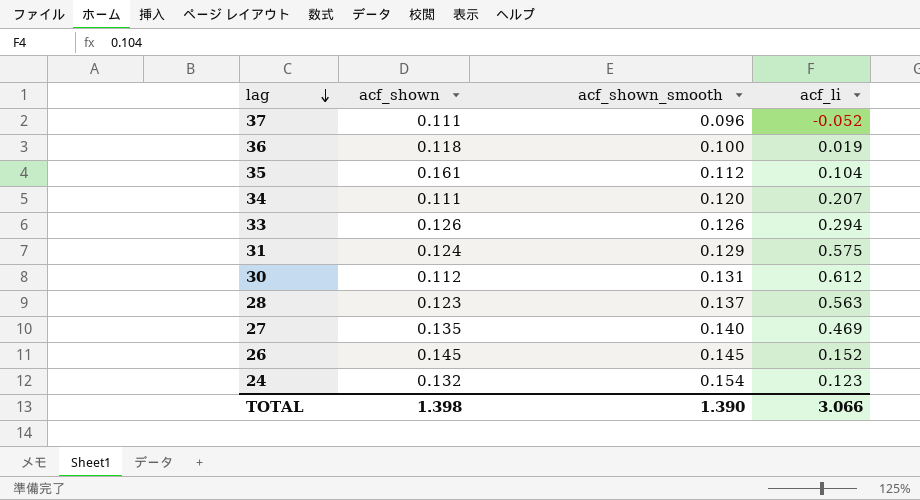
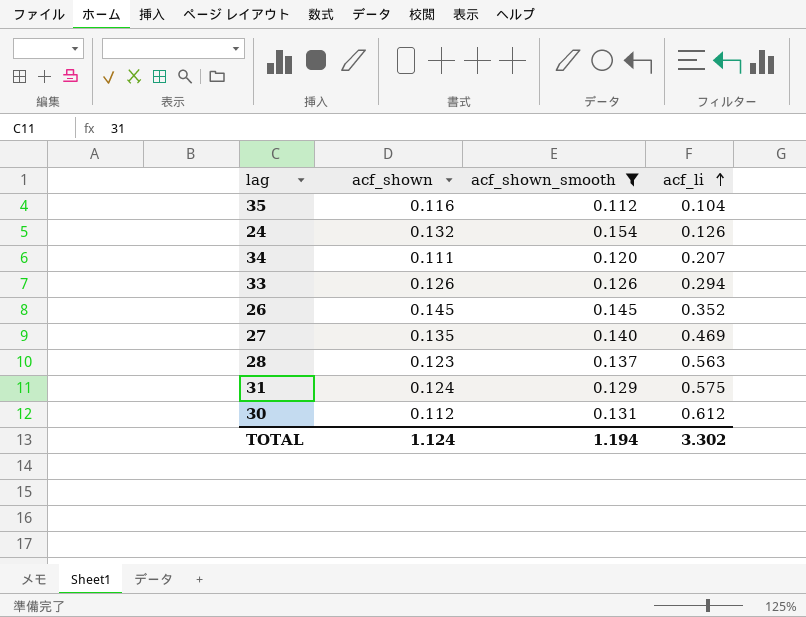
filter: none -> acf_shown_smooth >= 0.112
row order: lag descending -> acf_li ascending
35 | acf_shown: 0.161 -> 0.116
24 | acf_li: 0.123 -> 0.126
26 | acf_li: 0.152 -> 0.352
TOTAL | acf_shown: 1.398 -> 1.124
TOTAL | acf_shown_smooth: 1.390 -> 1.194
TOTAL | acf_li: 3.066 -> 3.302

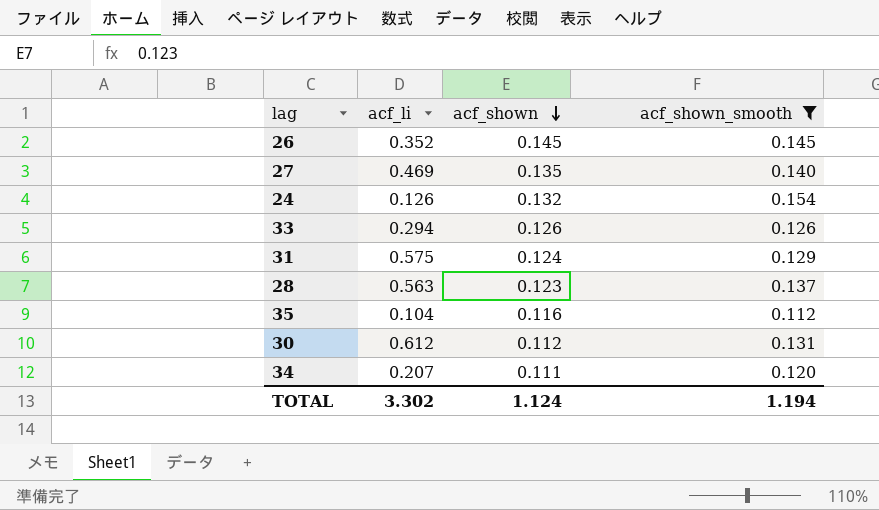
row order: acf_li ascending -> acf_shown descending
column acf_li | position: 4 -> 2

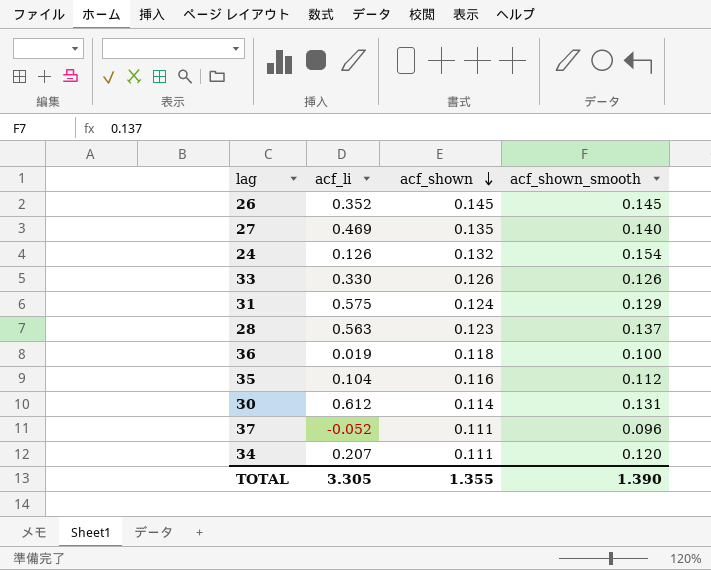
filter: acf_shown_smooth >= 0.112 -> none
33 | acf_li: 0.294 -> 0.330
30 | acf_shown: 0.112 -> 0.114
TOTAL | acf_li: 3.302 -> 3.305
TOTAL | acf_shown: 1.124 -> 1.355
TOTAL | acf_shown_smooth: 1.194 -> 1.390

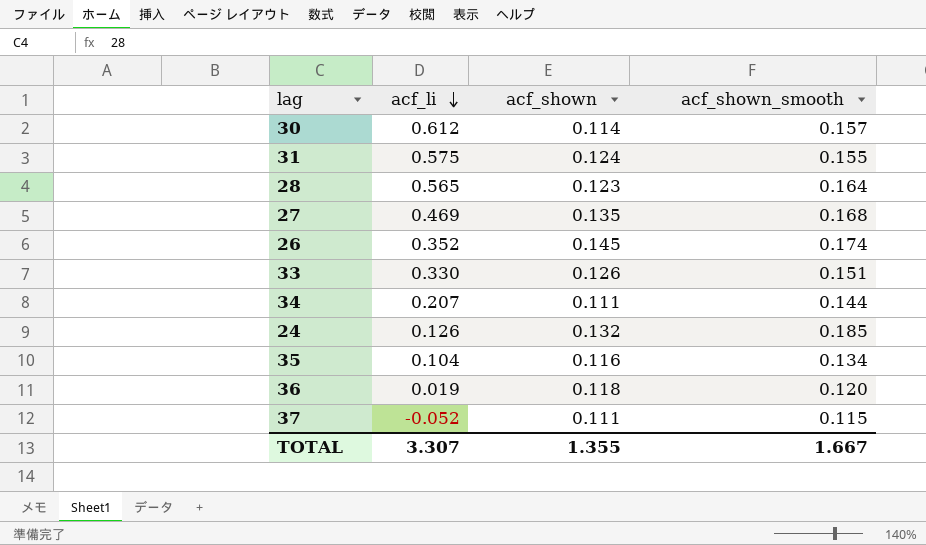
row order: acf_shown descending -> acf_li descending
30 | acf_shown_smooth: 0.131 -> 0.157
31 | acf_shown_smooth: 0.129 -> 0.155
28 | acf_li: 0.563 -> 0.565
28 | acf_shown_smooth: 0.137 -> 0.164
27 | acf_shown_smooth: 0.140 -> 0.168
26 | acf_shown_smooth: 0.145 -> 0.174
33 | acf_shown_smooth: 0.126 -> 0.151
34 | acf_shown_smooth: 0.120 -> 0.144
24 | acf_shown_smooth: 0.154 -> 0.185
35 | acf_shown_smooth: 0.112 -> 0.134
36 | acf_shown_smooth: 0.100 -> 0.120
37 | acf_shown_smooth: 0.096 -> 0.115
TOTAL | acf_li: 3.305 -> 3.307
TOTAL | acf_shown_smooth: 1.390 -> 1.667

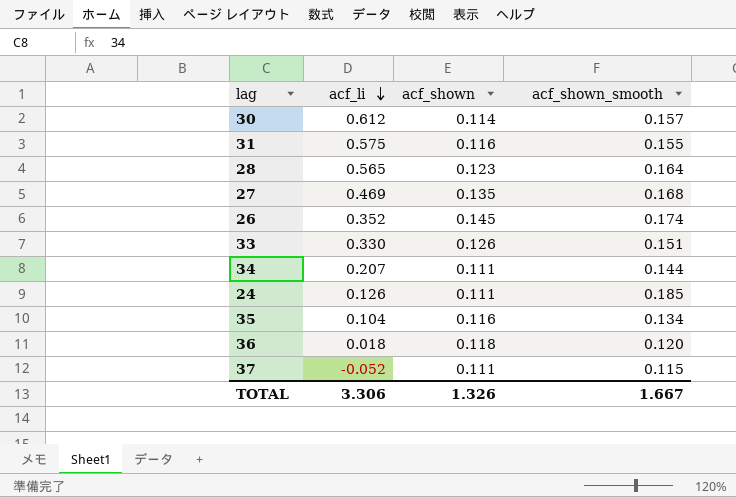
31 | acf_shown: 0.124 -> 0.116
24 | acf_shown: 0.132 -> 0.111
36 | acf_li: 0.019 -> 0.018
TOTAL | acf_li: 3.307 -> 3.306
TOTAL | acf_shown: 1.355 -> 1.326

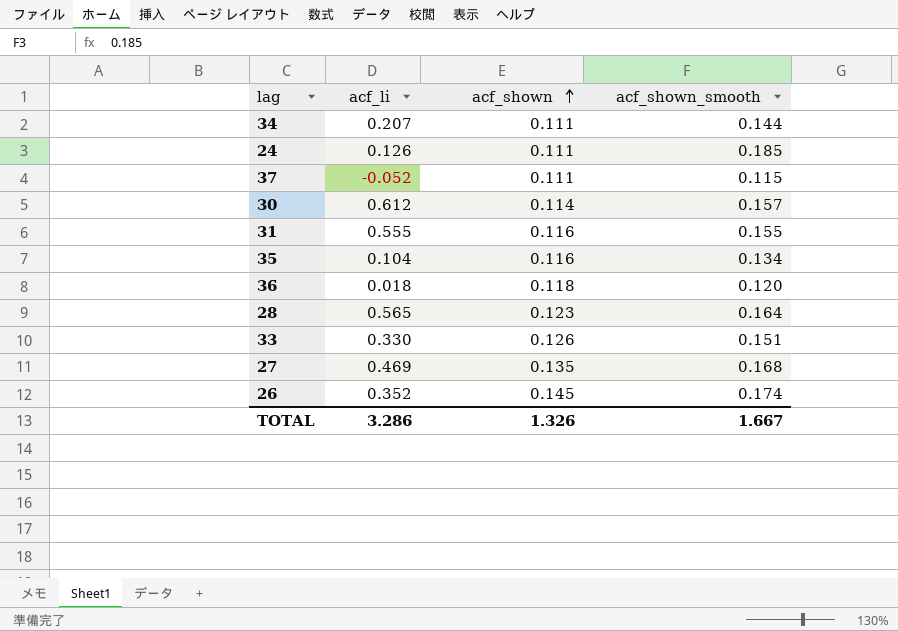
row order: acf_li descending -> acf_shown ascending
31 | acf_li: 0.575 -> 0.555
TOTAL | acf_li: 3.306 -> 3.286

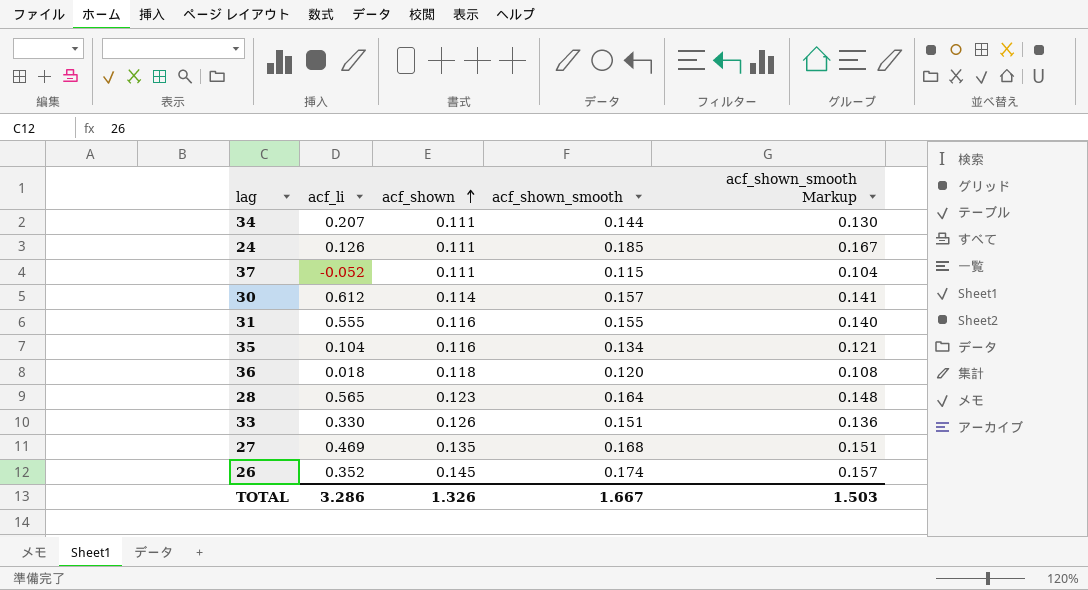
column acf_shown_smooth Markup | formula: none -> [acf_shown_smooth] * 0.9

